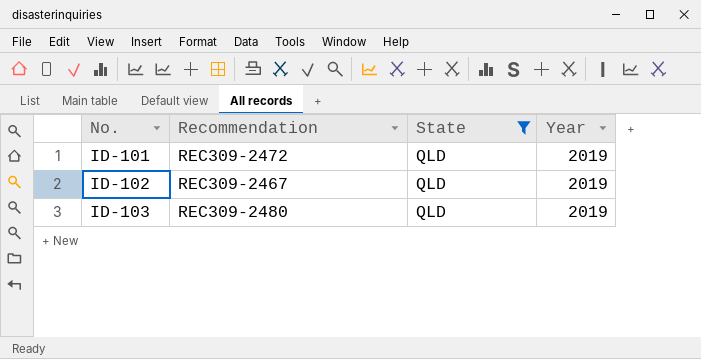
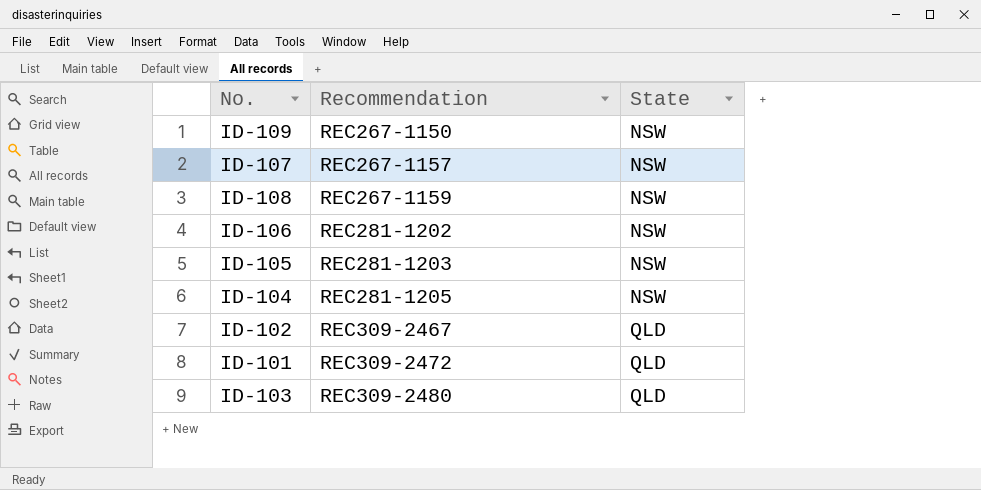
filter: State = QLD -> none
row order: No. ascending -> Recommendation ascending
column Year | position: 4 -> none

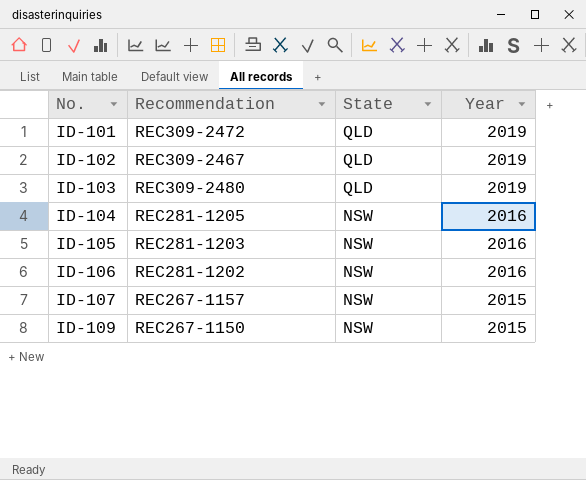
row order: Recommendation ascending -> No. ascending
column Year | position: none -> 4
row ID-108: REC267-1159 | NSW -> none

